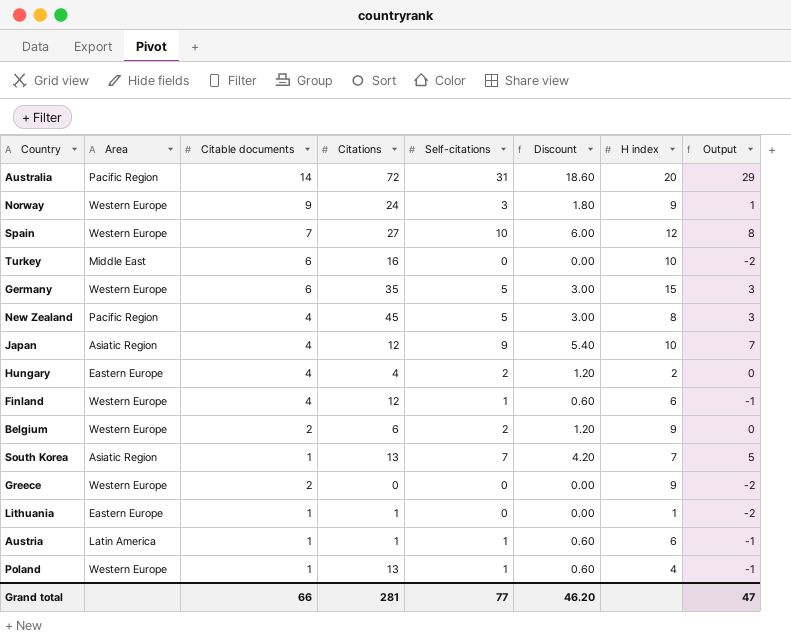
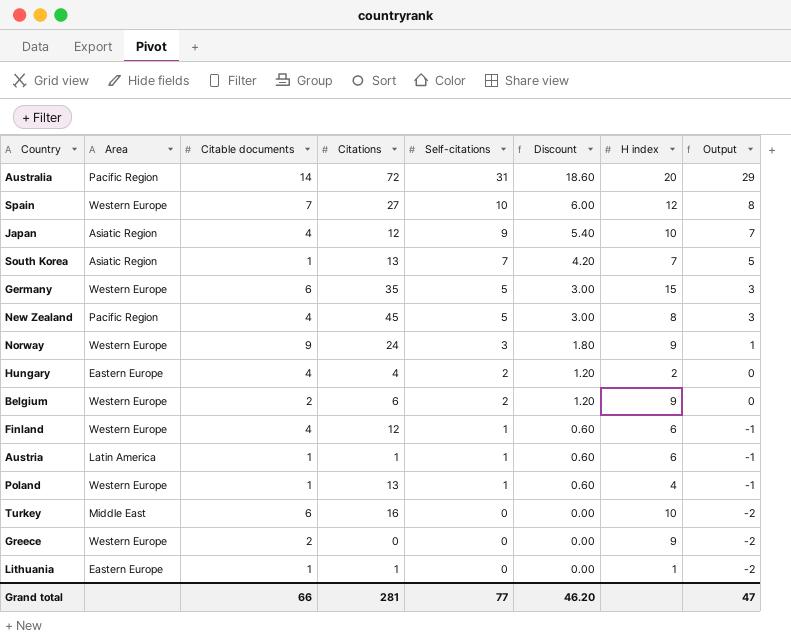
row order: none -> Self-citations descending

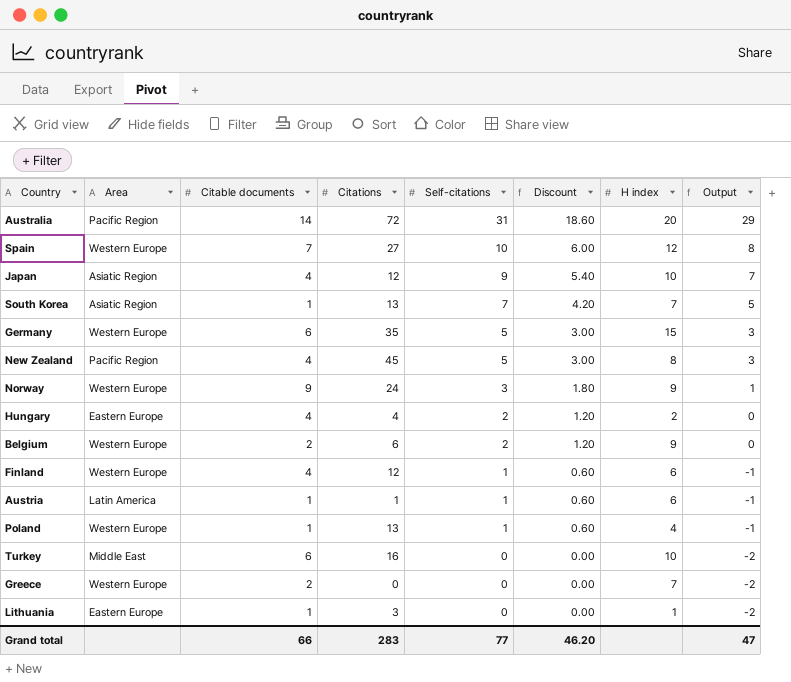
Greece | H index: 9 -> 7
Lithuania | Citations: 1 -> 3
Grand total | Citations: 281 -> 283

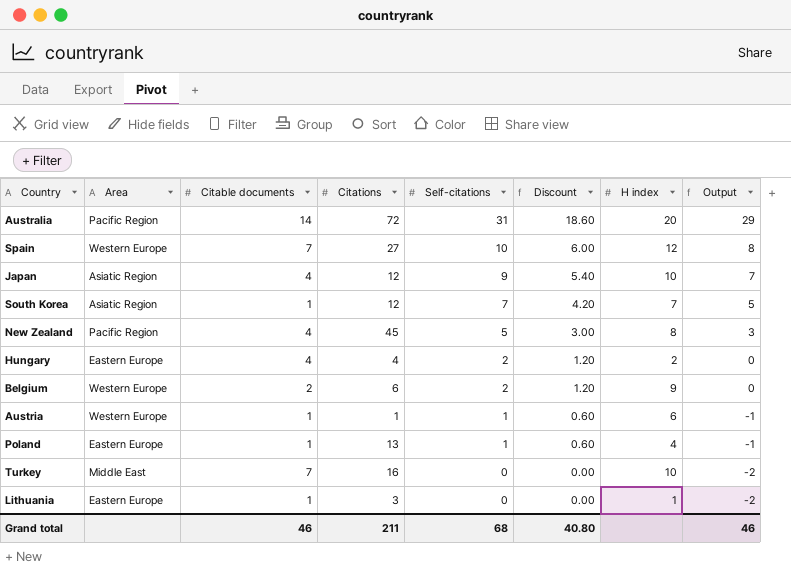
row Germany: Western Europe | 6 | 35 | 5 | 3.00 | 15 | 3 -> none
row Norway: Western Europe | 9 | 24 | 3 | 1.80 | 9 | 1 -> none
row Finland: Western Europe | 4 | 12 | 1 | 0.60 | 6 | -1 -> none
row Greece: Western Europe | 2 | 0 | 0 | 0.00 | 7 | -2 -> none
South Korea | Citations: 13 -> 12
Austria | Area: Latin America -> Western Europe
Poland | Area: Western Europe -> Eastern Europe
Turkey | Citable documents: 6 -> 7
Grand total | Citable documents: 66 -> 46
Grand total | Citations: 283 -> 211
Grand total | Self-citations: 77 -> 68
Grand total | Discount: 46.20 -> 40.80
Grand total | Output: 47 -> 46

